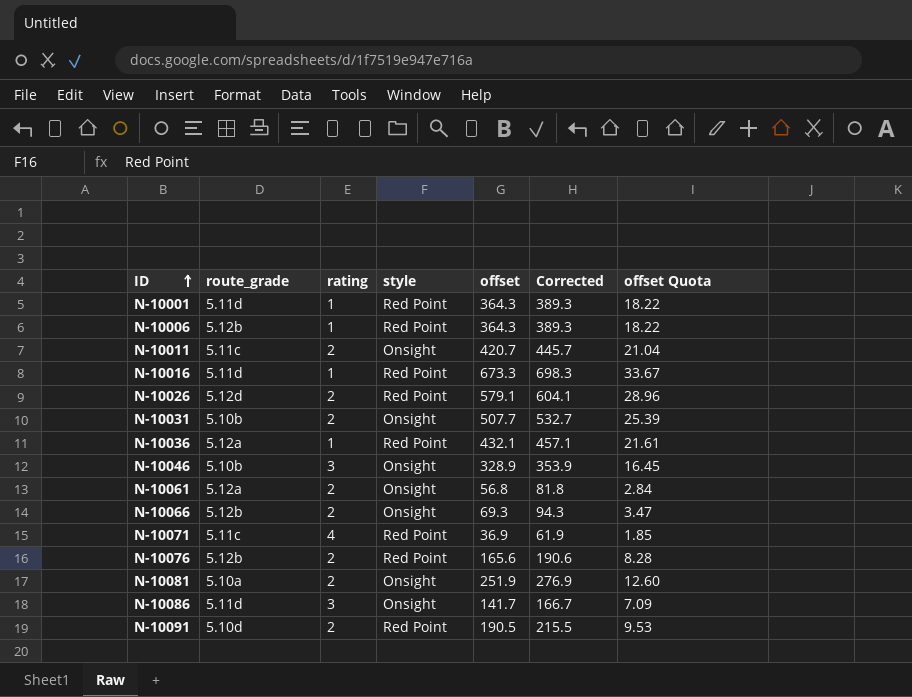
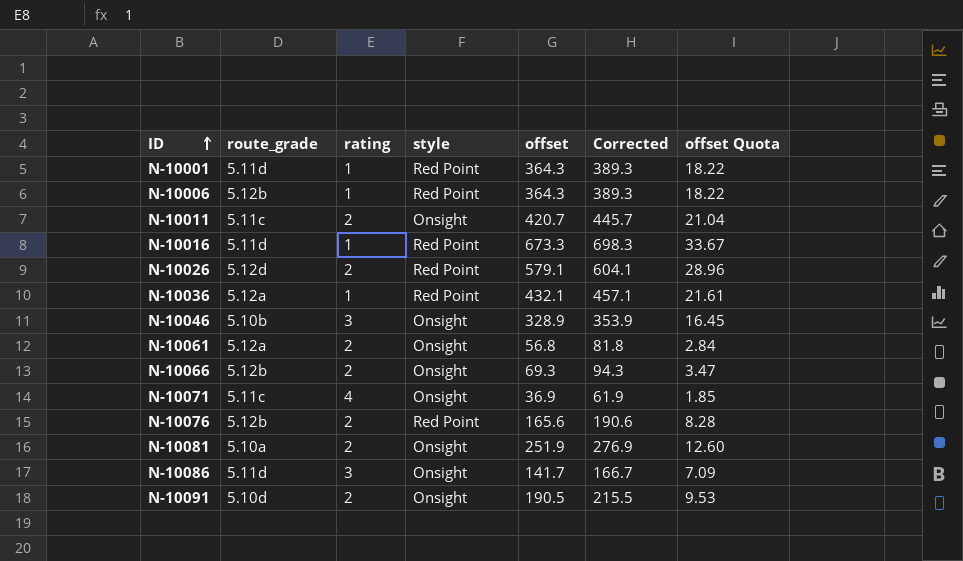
row N-10031: 5.10b | 2 | Onsight | 507.7 | 532.7 | 25.39 -> none
N-10071 | style: Red Point -> Onsight
N-10091 | style: Red Point -> Onsight

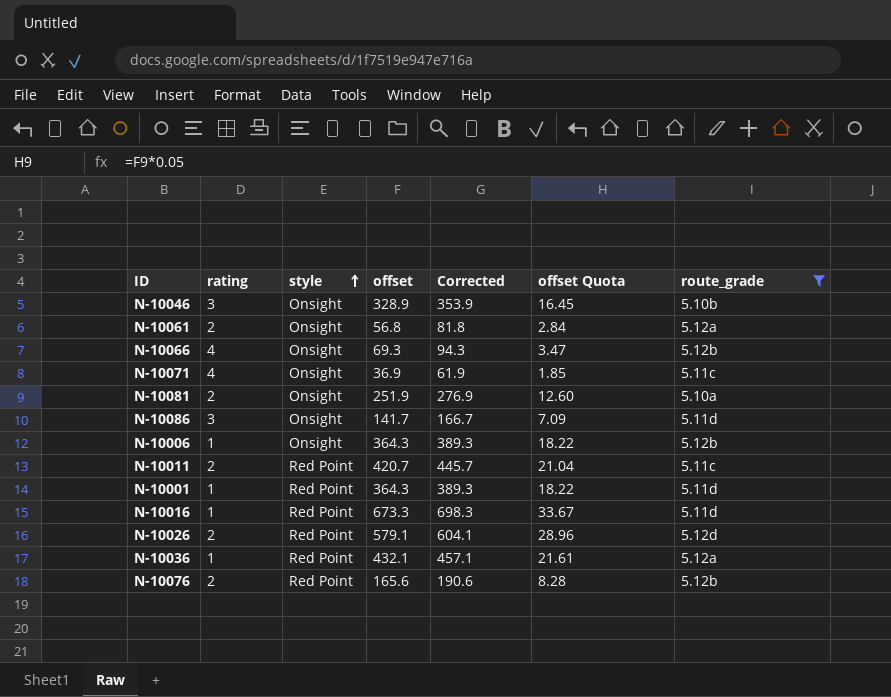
filter: none -> route_grade != 5.10d
row order: ID ascending -> style ascending
column route_grade | position: 2 -> 7
N-10066 | rating: 2 -> 4
N-10006 | style: Red Point -> Onsight
N-10011 | style: Onsight -> Red Point

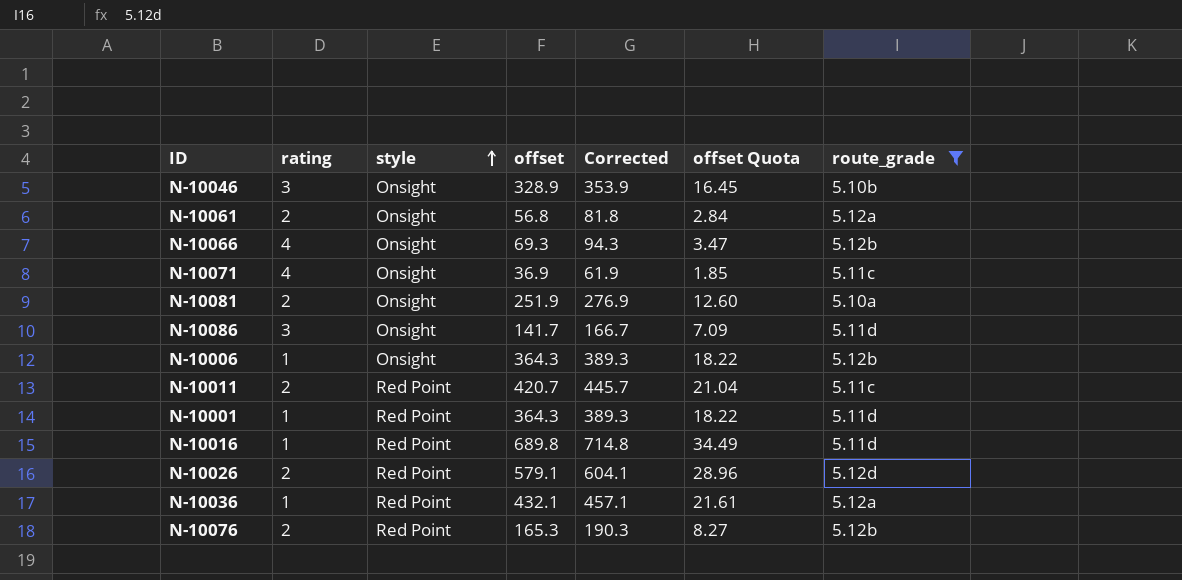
N-10016 | offset: 673.3 -> 689.8
N-10016 | Corrected: 698.3 -> 714.8
N-10016 | offset Quota: 33.67 -> 34.49
N-10076 | offset: 165.6 -> 165.3
N-10076 | Corrected: 190.6 -> 190.3
N-10076 | offset Quota: 8.28 -> 8.27

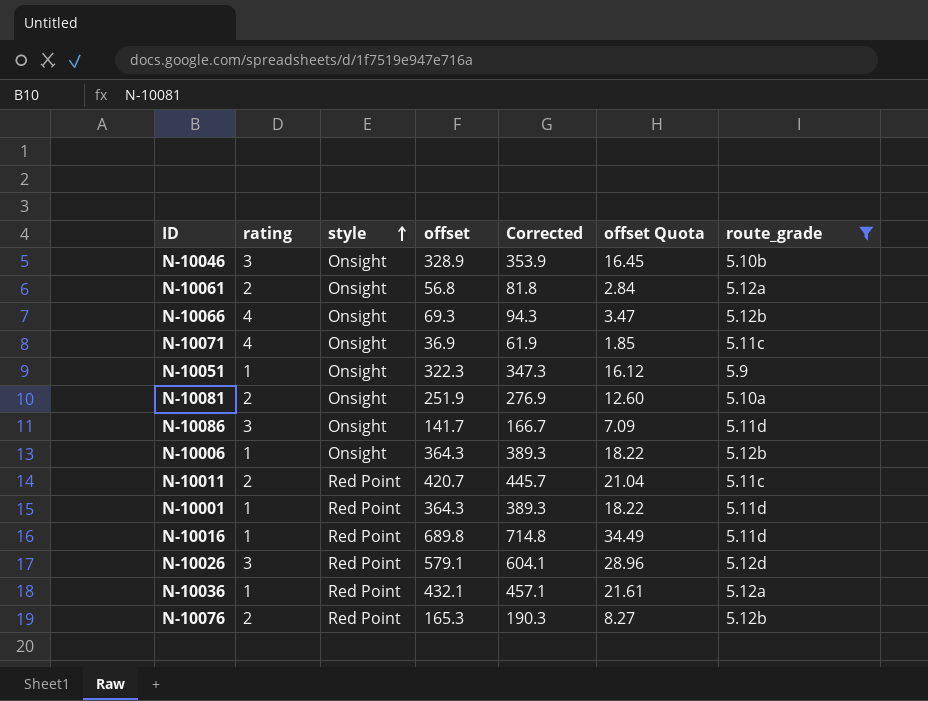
row N-10051: none -> 1 | Onsight | 322.3 | 347.3 | 16.12 | 5.9
N-10026 | rating: 2 -> 3

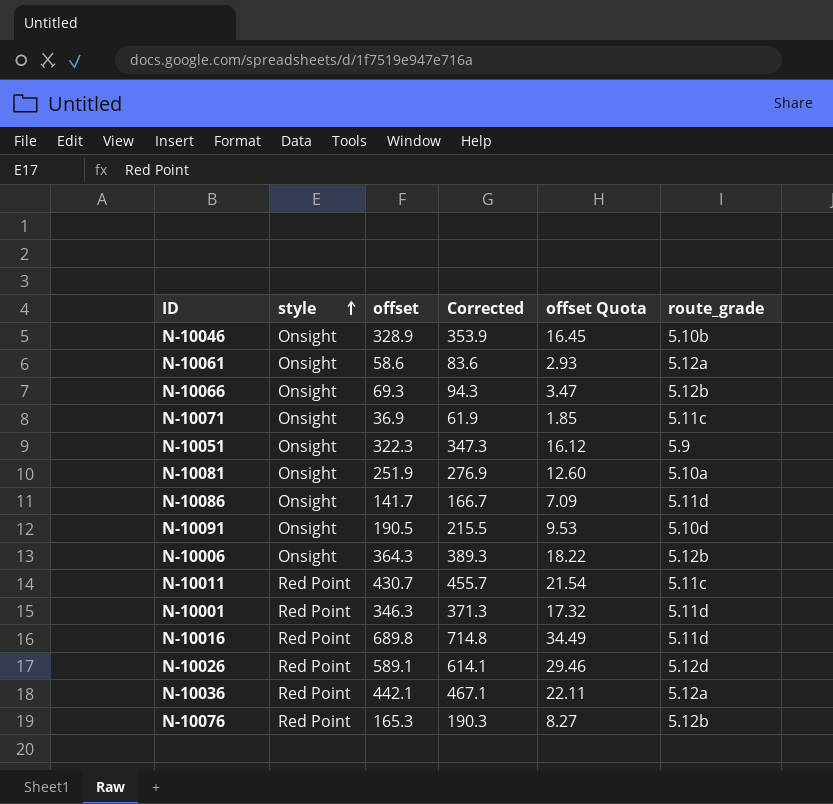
filter: route_grade != 5.10d -> none
column rating | position: 2 -> none
N-10061 | offset: 56.8 -> 58.6
N-10061 | Corrected: 81.8 -> 83.6
N-10061 | offset Quota: 2.84 -> 2.93
N-10011 | offset: 420.7 -> 430.7
N-10011 | Corrected: 445.7 -> 455.7
N-10011 | offset Quota: 21.04 -> 21.54
N-10001 | offset: 364.3 -> 346.3
N-10001 | Corrected: 389.3 -> 371.3
N-10001 | offset Quota: 18.22 -> 17.32
N-10026 | offset: 579.1 -> 589.1
N-10026 | Corrected: 604.1 -> 614.1
N-10026 | offset Quota: 28.96 -> 29.46
N-10036 | offset: 432.1 -> 442.1
N-10036 | Corrected: 457.1 -> 467.1
N-10036 | offset Quota: 21.61 -> 22.11

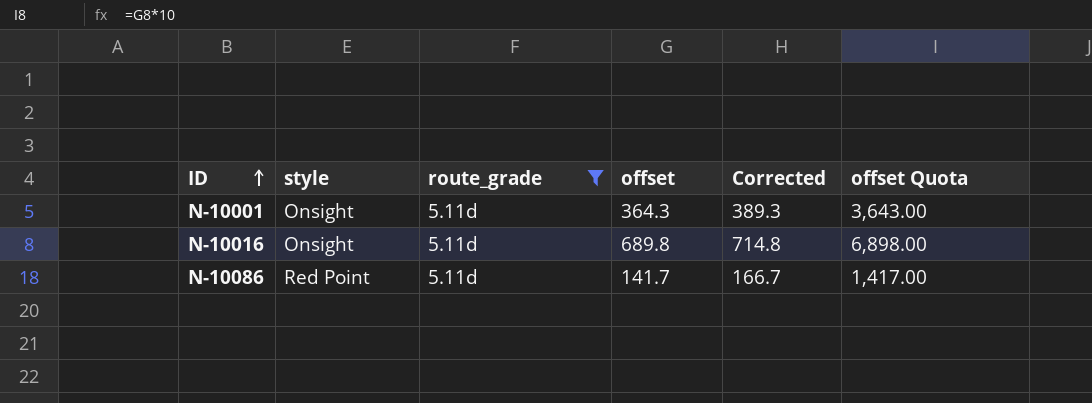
filter: none -> route_grade = 5.11d
row order: style ascending -> ID ascending
column route_grade | position: 6 -> 3
column offset Quota | formula: [offset] * 0.05 -> [offset] * 10
N-10001 | style: Red Point -> Onsight
N-10001 | offset: 346.3 -> 364.3
N-10001 | Corrected: 371.3 -> 389.3
N-10016 | style: Red Point -> Onsight
N-10086 | style: Onsight -> Red Point

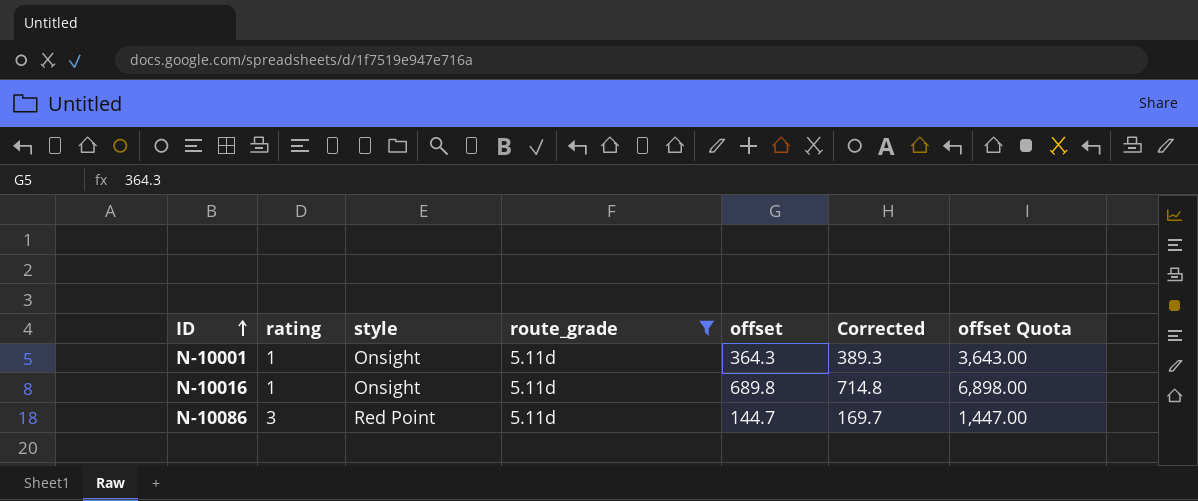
column rating | position: none -> 2
N-10086 | offset: 141.7 -> 144.7
N-10086 | Corrected: 166.7 -> 169.7
N-10086 | offset Quota: 1,417.00 -> 1,447.00

